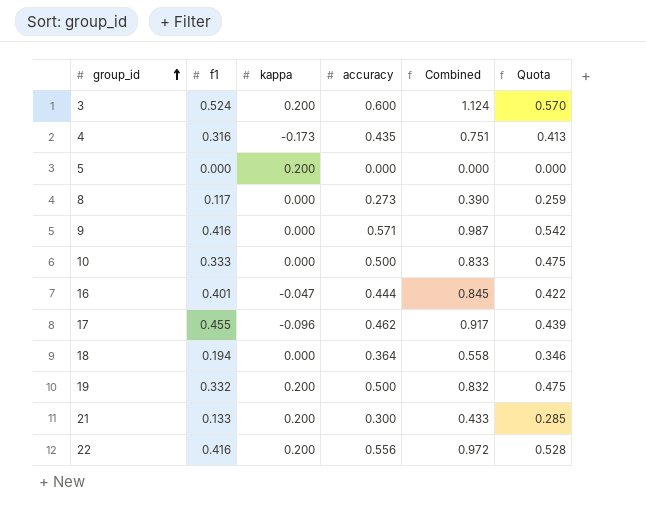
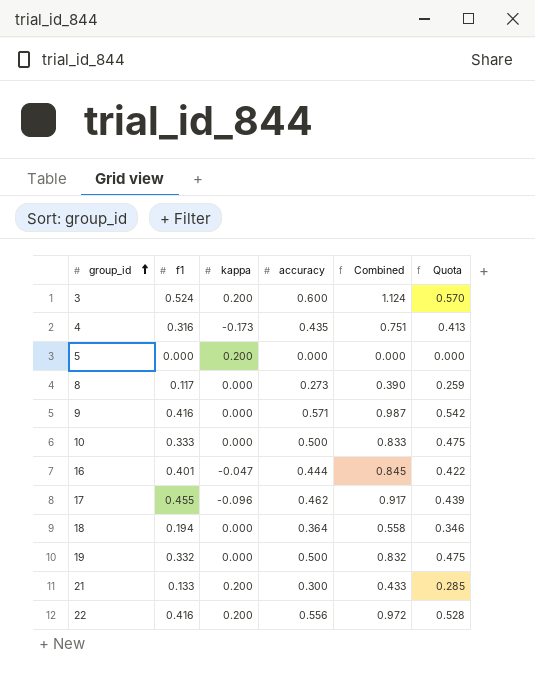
19 | kappa: 0.200 -> 0.000

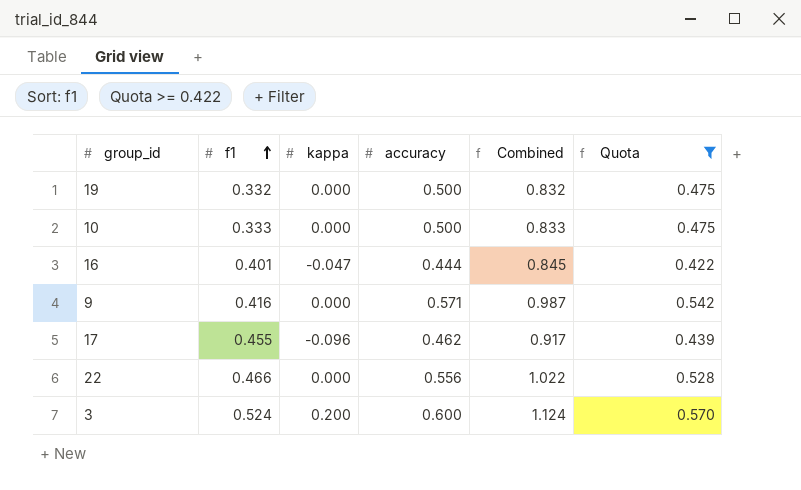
filter: none -> Quota >= 0.422
row order: group_id ascending -> f1 ascending
22 | f1: 0.416 -> 0.466
22 | kappa: 0.200 -> 0.000
22 | Combined: 0.972 -> 1.022

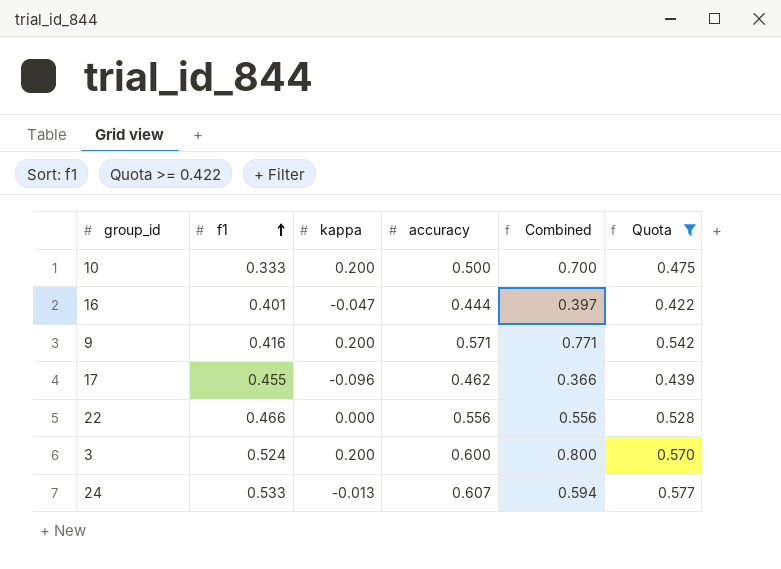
column Combined | formula: [f1] + [accuracy] -> [kappa] + [accuracy]
row 19: 0.332 | 0.000 | 0.500 | 0.832 | 0.475 -> none
10 | kappa: 0.000 -> 0.200
9 | kappa: 0.000 -> 0.200
row 24: none -> 0.533 | -0.013 | 0.607 | 0.594 | 0.577

